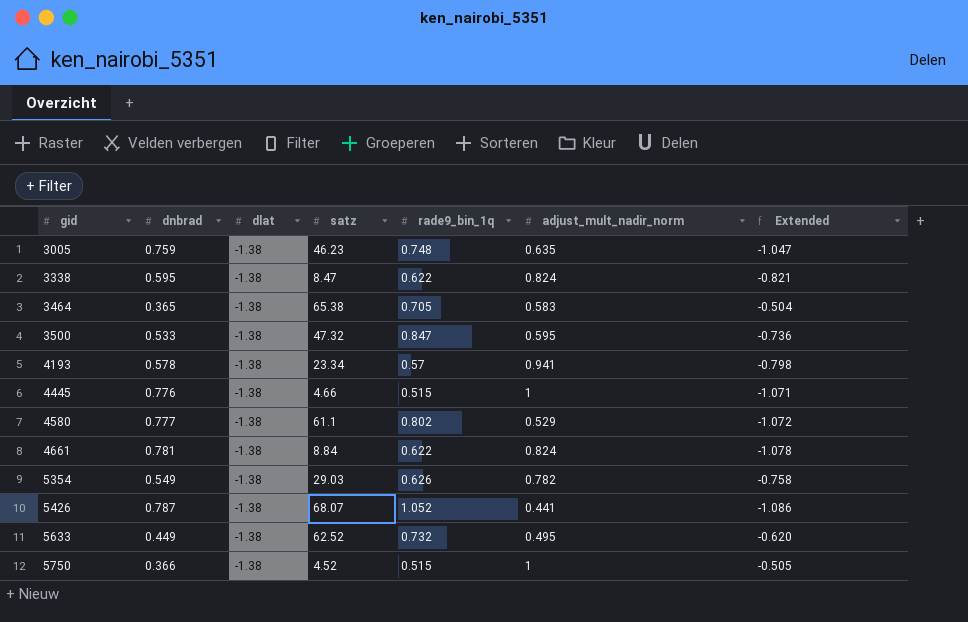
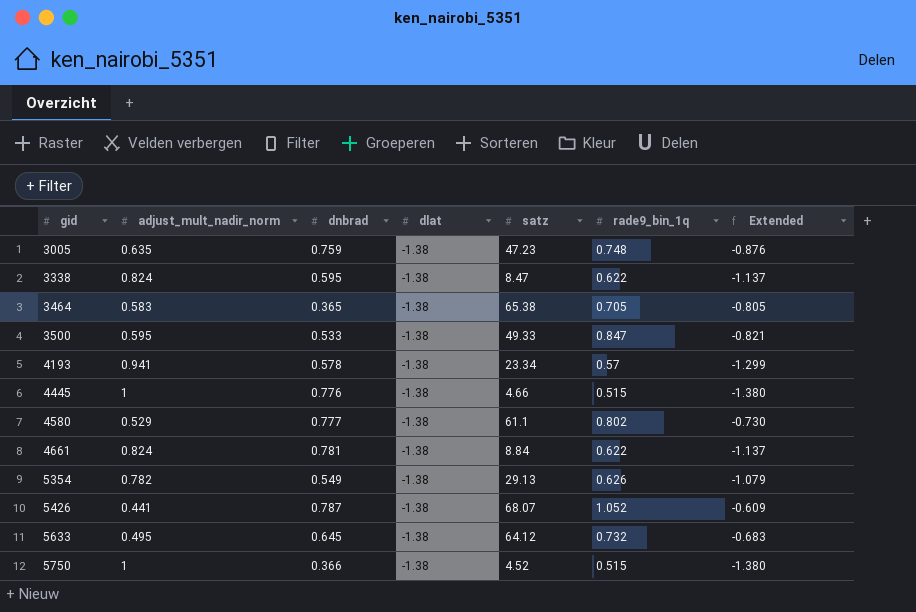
column adjust_mult_nadir_norm | position: 6 -> 2
column Extended | formula: [dnbrad] * [dlat] -> [adjust_mult_nadir_norm] * [dlat]
3005 | satz: 46.23 -> 47.23
3500 | satz: 47.32 -> 49.33
5354 | satz: 29.03 -> 29.13
5633 | dnbrad: 0.449 -> 0.645
5633 | satz: 62.52 -> 64.12

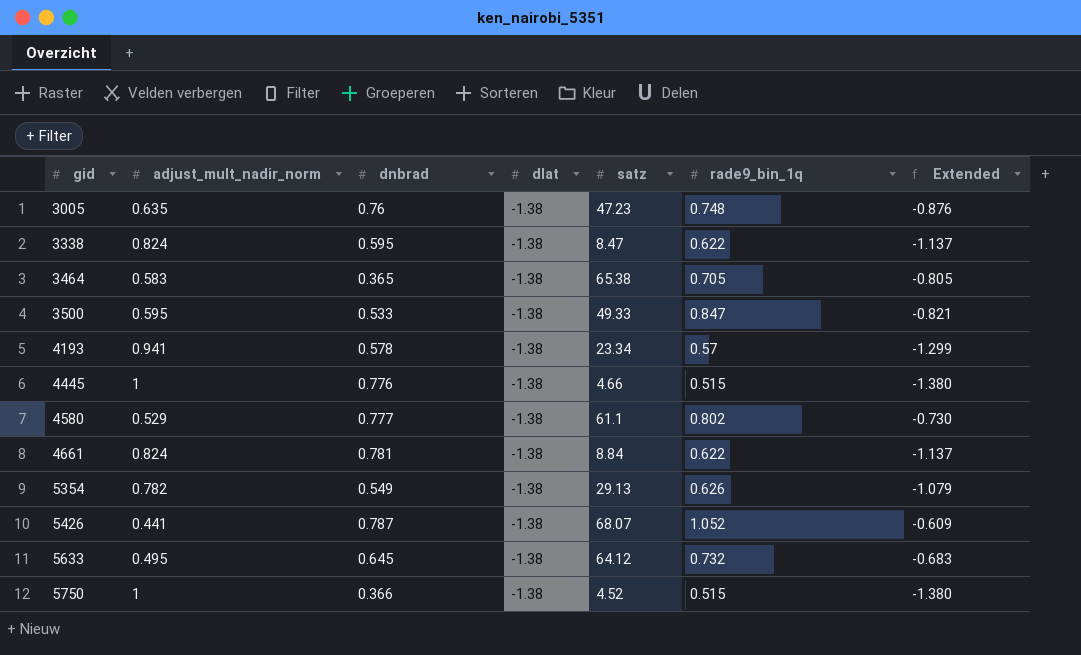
3005 | dnbrad: 0.759 -> 0.76

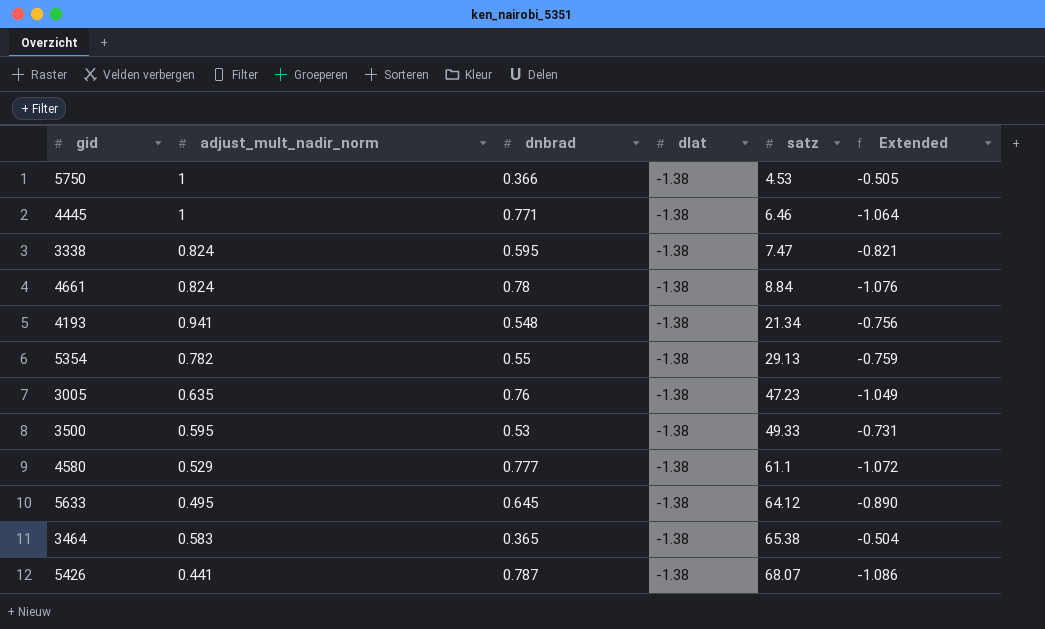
row order: gid ascending -> satz ascending
column rade9_bin_1q | position: 6 -> none
column Extended | formula: [adjust_mult_nadir_norm] * [dlat] -> [dnbrad] * [dlat]
5750 | satz: 4.52 -> 4.53
4445 | dnbrad: 0.776 -> 0.771
4445 | satz: 4.66 -> 6.46
3338 | satz: 8.47 -> 7.47
4661 | dnbrad: 0.781 -> 0.78
4193 | dnbrad: 0.578 -> 0.548
4193 | satz: 23.34 -> 21.34
5354 | dnbrad: 0.549 -> 0.55
3500 | dnbrad: 0.533 -> 0.53

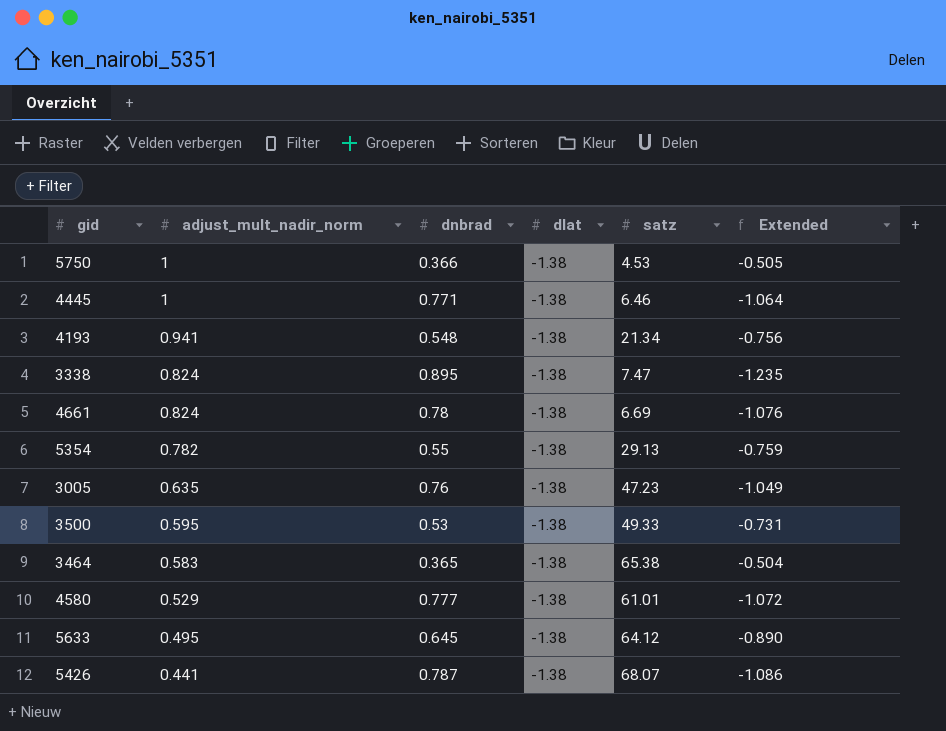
row order: satz ascending -> adjust_mult_nadir_norm descending
3338 | dnbrad: 0.595 -> 0.895
3338 | Extended: -0.821 -> -1.235
4661 | satz: 8.84 -> 6.69
4580 | satz: 61.1 -> 61.01

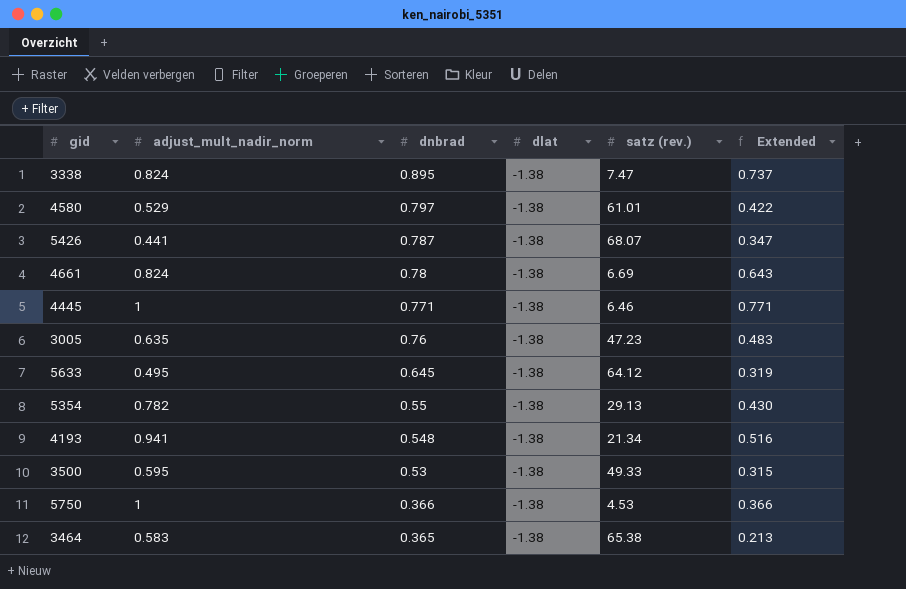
row order: adjust_mult_nadir_norm descending -> dnbrad descending
column name: satz -> satz (rev.)
column Extended | formula: [dnbrad] * [dlat] -> [adjust_mult_nadir_norm] * [dnbrad]
4580 | dnbrad: 0.777 -> 0.797

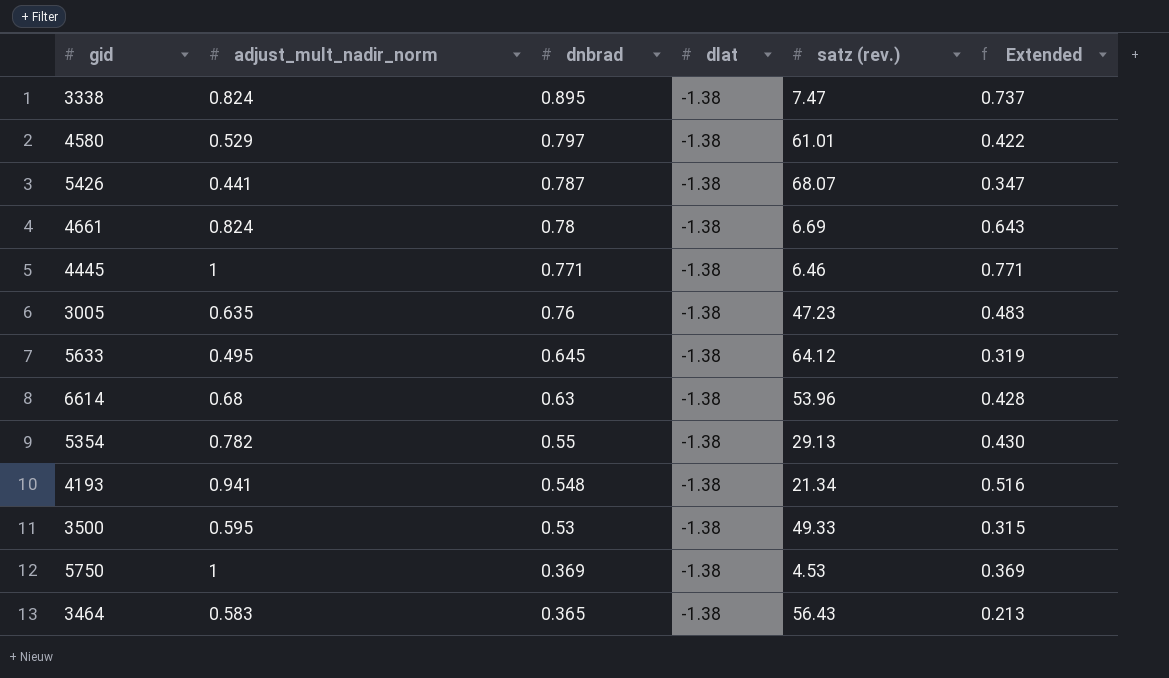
row 6614: none -> 0.68 | 0.63 | -1.38 | 53.96 | 0.428
5750 | dnbrad: 0.366 -> 0.369
5750 | Extended: 0.366 -> 0.369
3464 | satz (rev.): 65.38 -> 56.43

